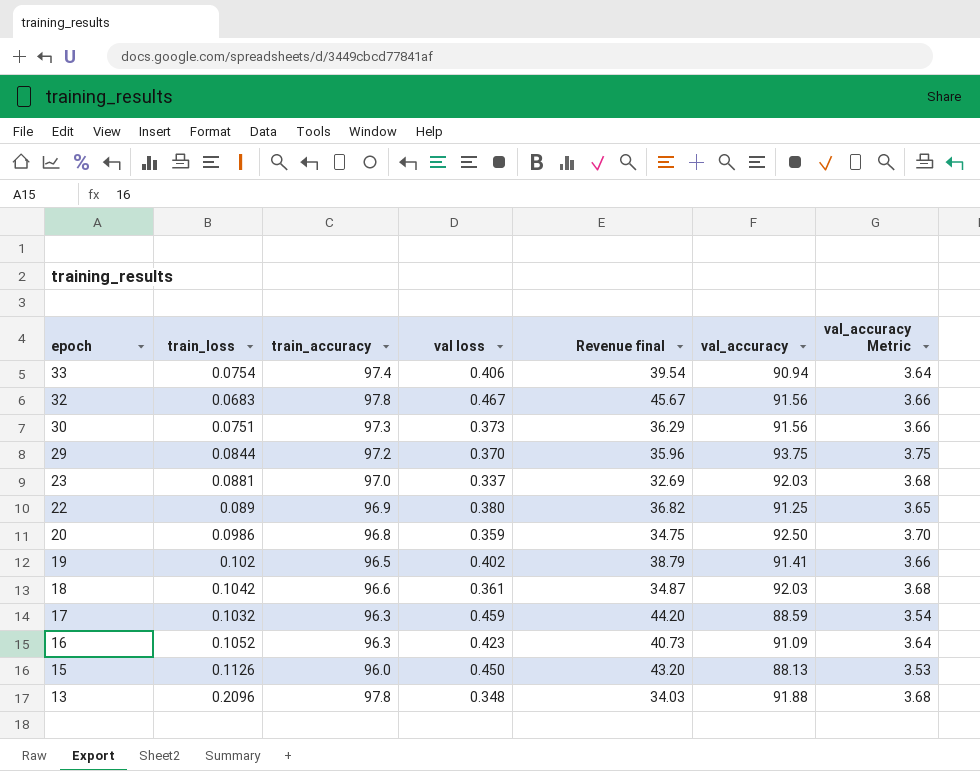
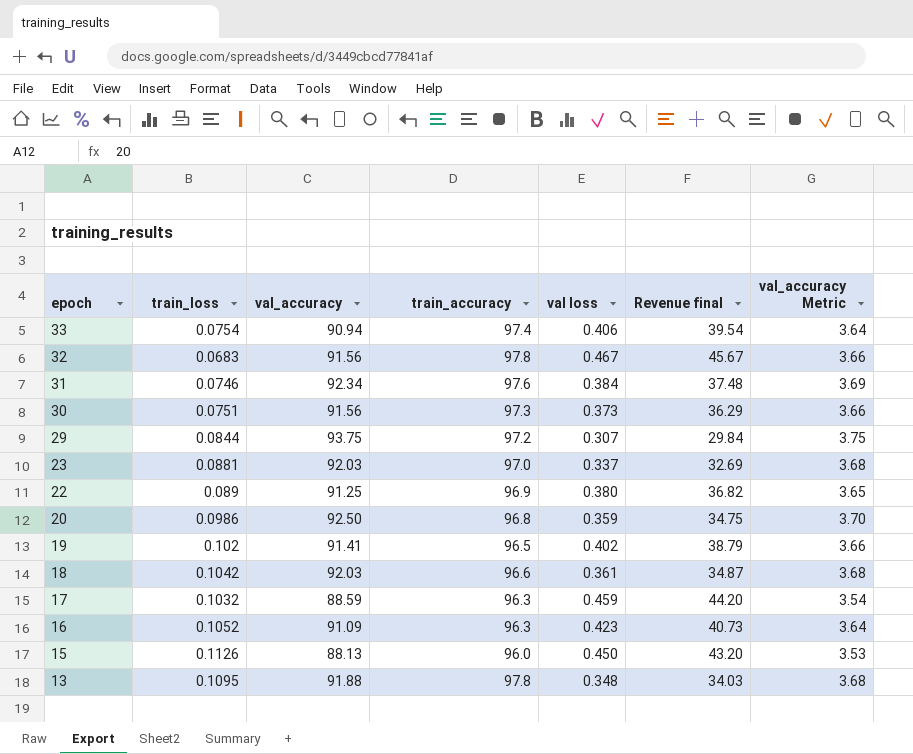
column val_accuracy | position: 6 -> 3
row 31: none -> 0.0746 | 92.34 | 97.6 | 0.384 | 37.48 | 3.69
29 | val loss: 0.370 -> 0.307
29 | Revenue final: 35.96 -> 29.84
13 | train_loss: 0.2096 -> 0.1095

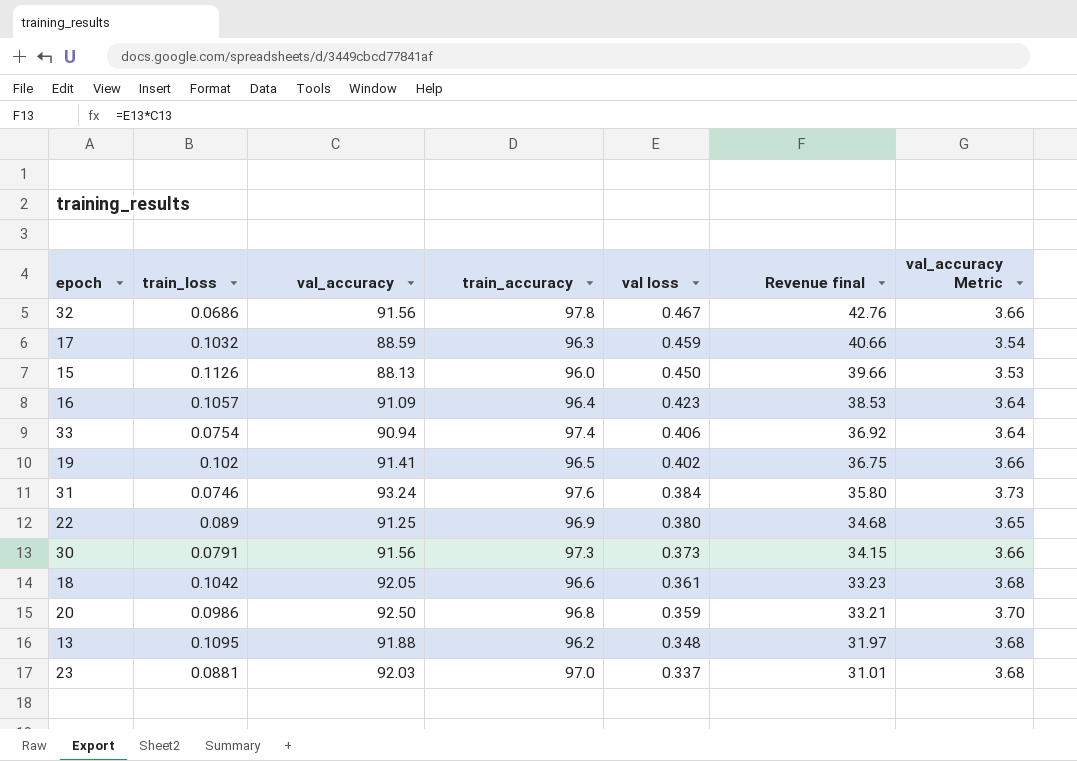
row order: epoch descending -> val loss descending
column Revenue final | formula: [train_accuracy] * [val loss] -> [val_accuracy] * [val loss]
row 29: 0.0844 | 93.75 | 97.2 | 0.307 | 29.84 | 3.75 -> none
32 | train_loss: 0.0683 -> 0.0686
16 | train_loss: 0.1052 -> 0.1057
16 | train_accuracy: 96.3 -> 96.4
31 | val_accuracy: 92.34 -> 93.24
31 | val_accuracy Metric: 3.69 -> 3.73
30 | train_loss: 0.0751 -> 0.0791
18 | val_accuracy: 92.03 -> 92.05
13 | train_accuracy: 97.8 -> 96.2

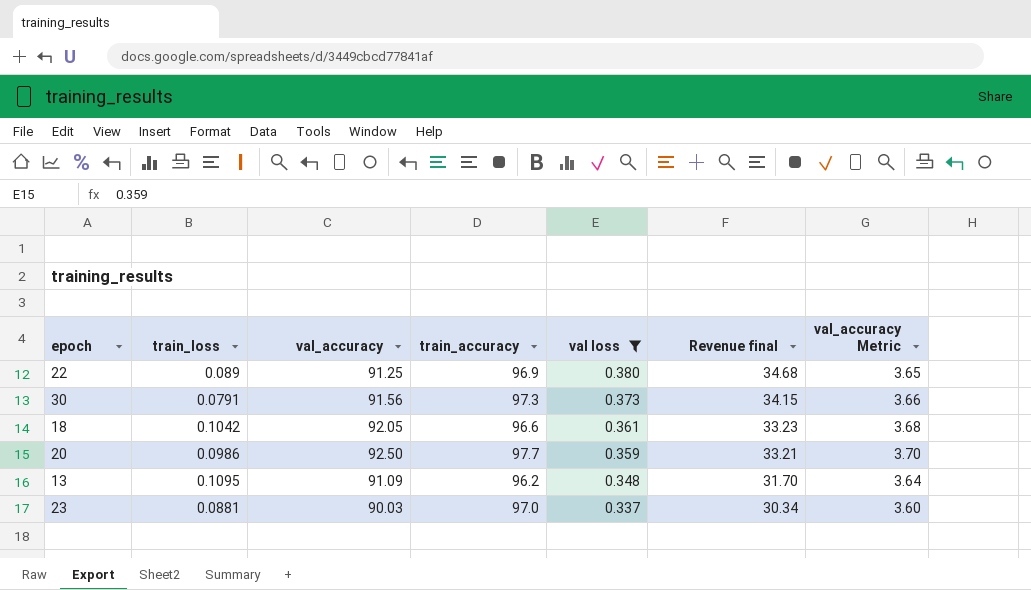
filter: none -> val loss <= 0.380
20 | train_accuracy: 96.8 -> 97.7
13 | val_accuracy: 91.88 -> 91.09
13 | Revenue final: 31.97 -> 31.70
13 | val_accuracy Metric: 3.68 -> 3.64
23 | val_accuracy: 92.03 -> 90.03
23 | Revenue final: 31.01 -> 30.34
23 | val_accuracy Metric: 3.68 -> 3.60

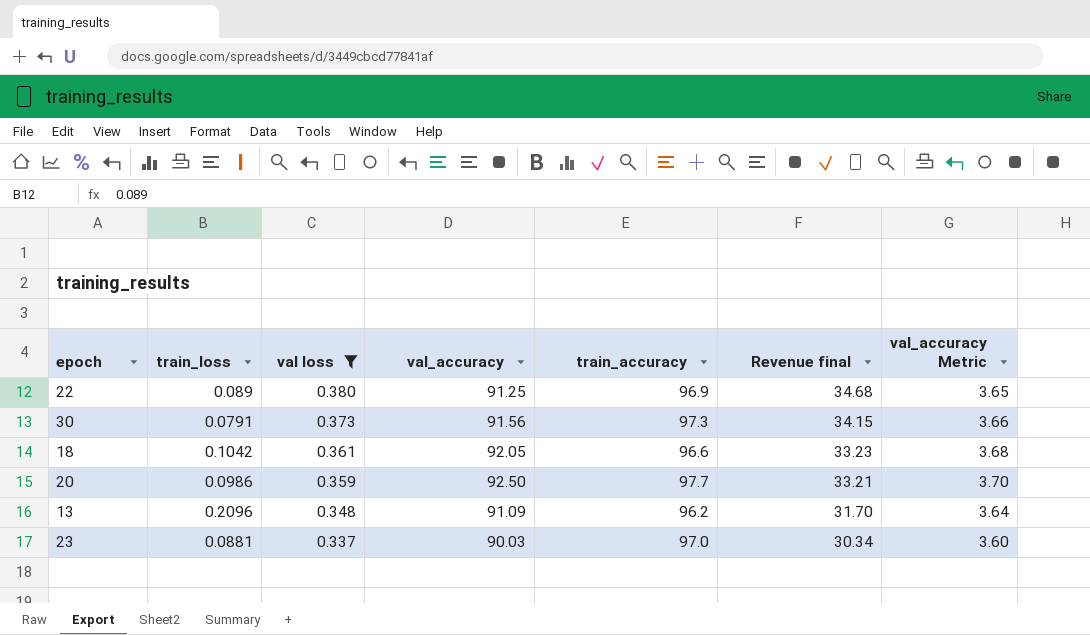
column val loss | position: 5 -> 3
13 | train_loss: 0.1095 -> 0.2096

